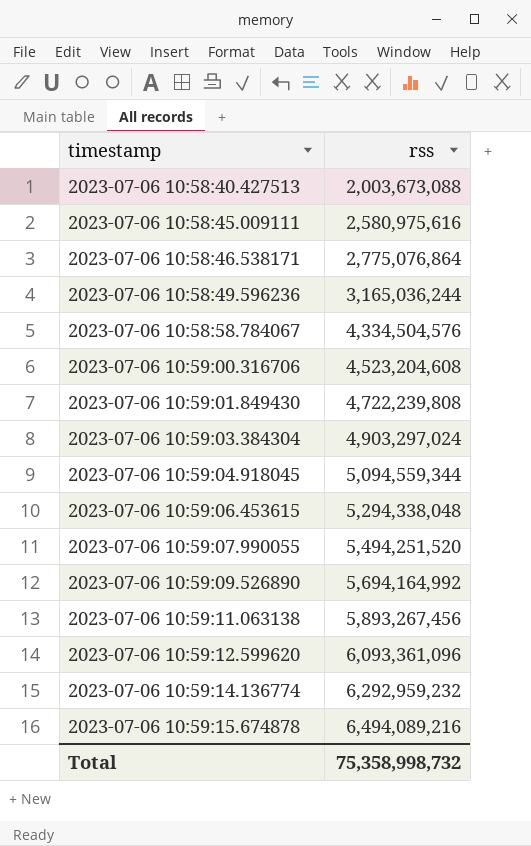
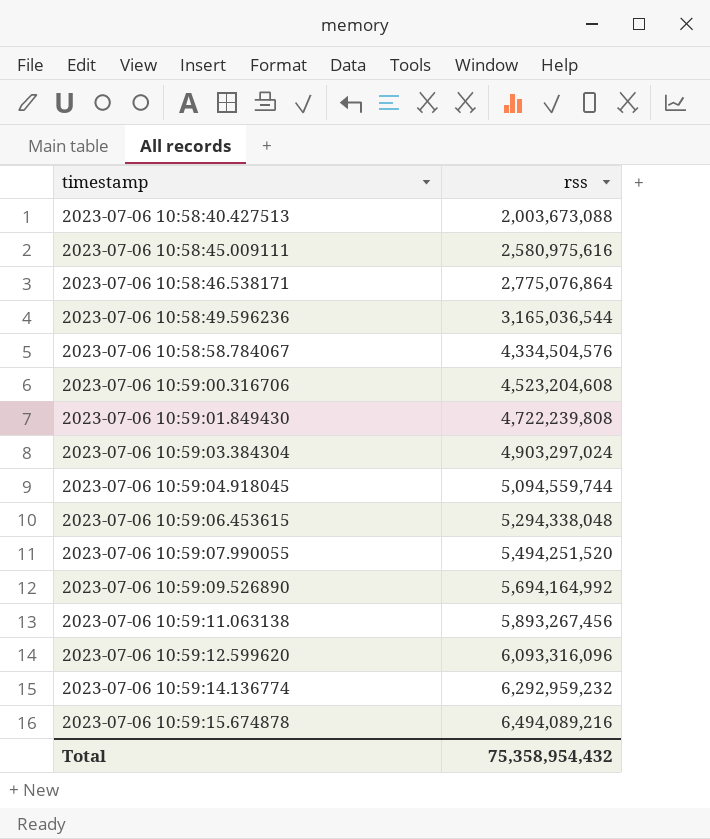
2023-07-06 10:58:49.596236 | rss: 3,165,036,244 -> 3,165,036,544
2023-07-06 10:59:04.918045 | rss: 5,094,559,344 -> 5,094,559,744
2023-07-06 10:59:12.599620 | rss: 6,093,361,096 -> 6,093,316,096
Total | rss: 75,358,998,732 -> 75,358,954,432

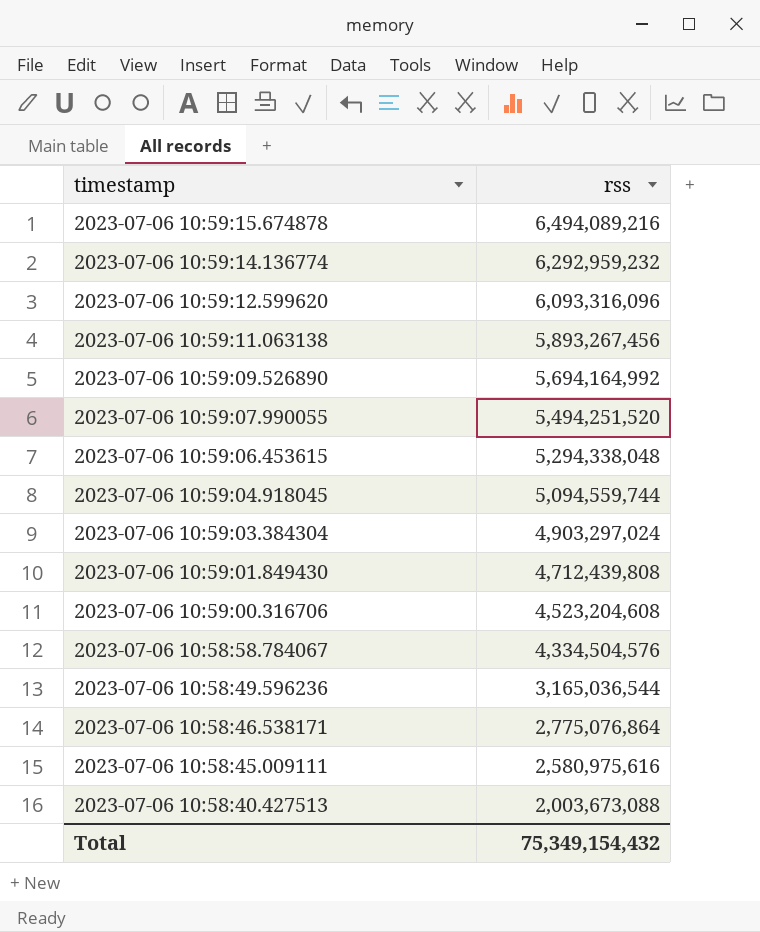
row order: timestamp ascending -> timestamp descending
2023-07-06 10:59:01.849430 | rss: 4,722,239,808 -> 4,712,439,808
Total | rss: 75,358,954,432 -> 75,349,154,432

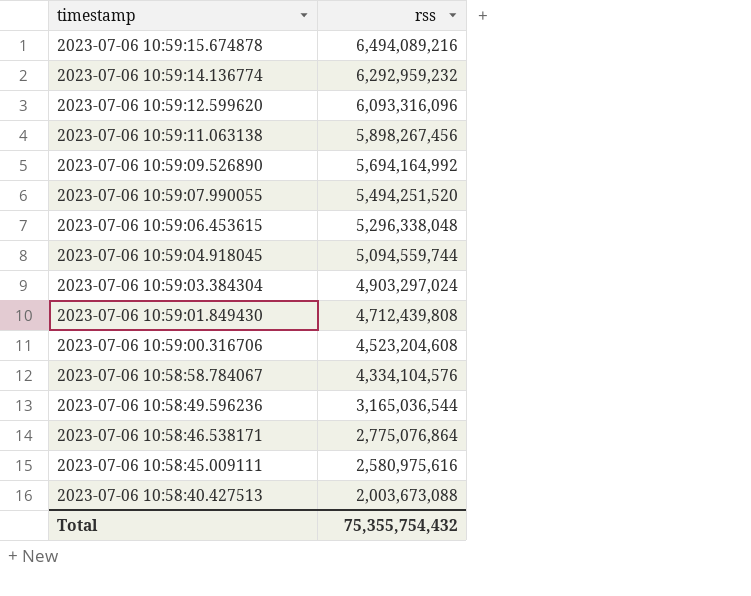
2023-07-06 10:59:11.063138 | rss: 5,893,267,456 -> 5,898,267,456
2023-07-06 10:59:06.453615 | rss: 5,294,338,048 -> 5,296,338,048
2023-07-06 10:58:58.784067 | rss: 4,334,504,576 -> 4,334,104,576
Total | rss: 75,349,154,432 -> 75,355,754,432

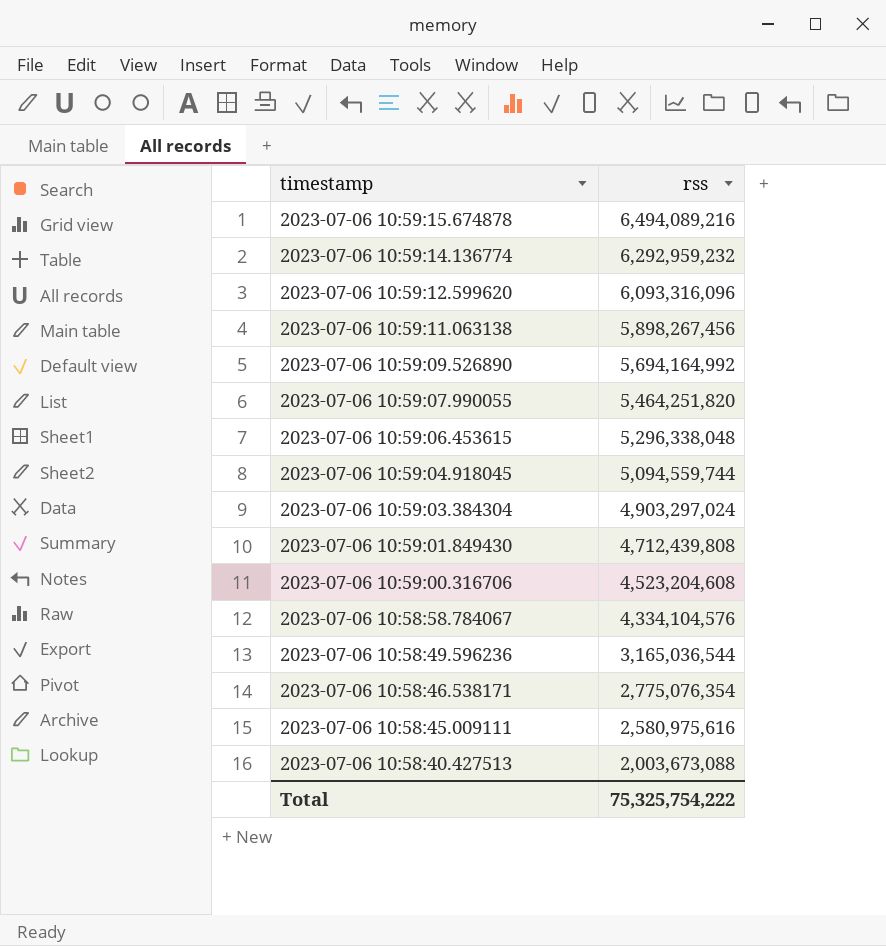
2023-07-06 10:59:07.990055 | rss: 5,494,251,520 -> 5,464,251,820
2023-07-06 10:58:46.538171 | rss: 2,775,076,864 -> 2,775,076,354
Total | rss: 75,355,754,432 -> 75,325,754,222

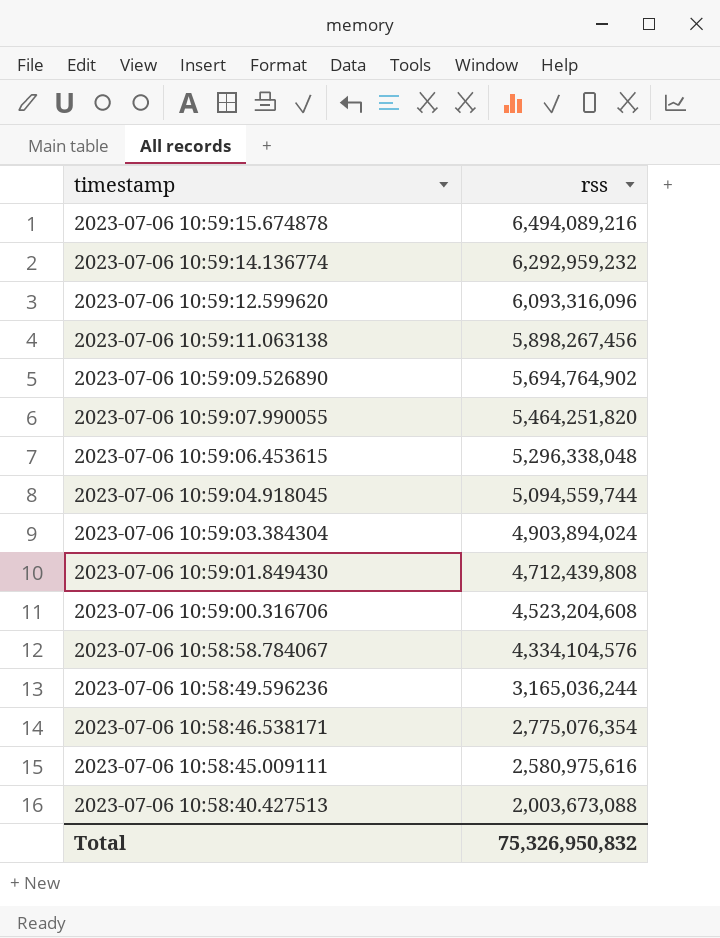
2023-07-06 10:59:09.526890 | rss: 5,694,164,992 -> 5,694,764,902
2023-07-06 10:59:03.384304 | rss: 4,903,297,024 -> 4,903,894,024
2023-07-06 10:58:49.596236 | rss: 3,165,036,544 -> 3,165,036,244
Total | rss: 75,325,754,222 -> 75,326,950,832

